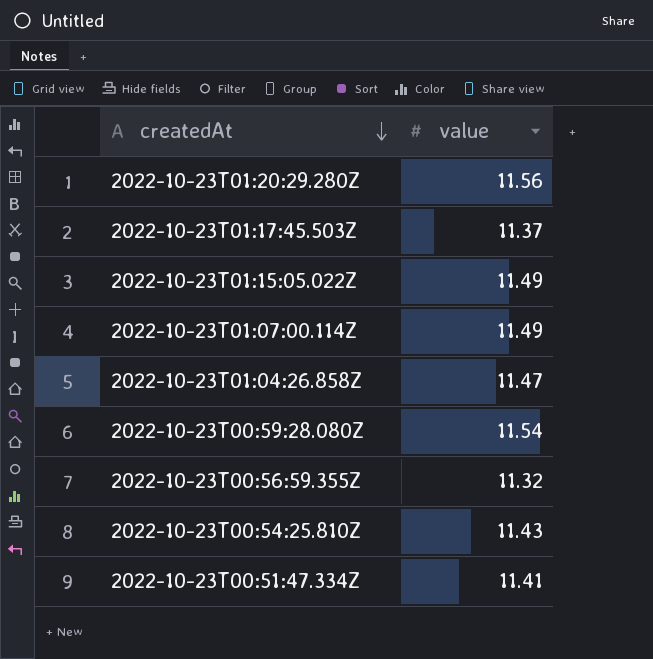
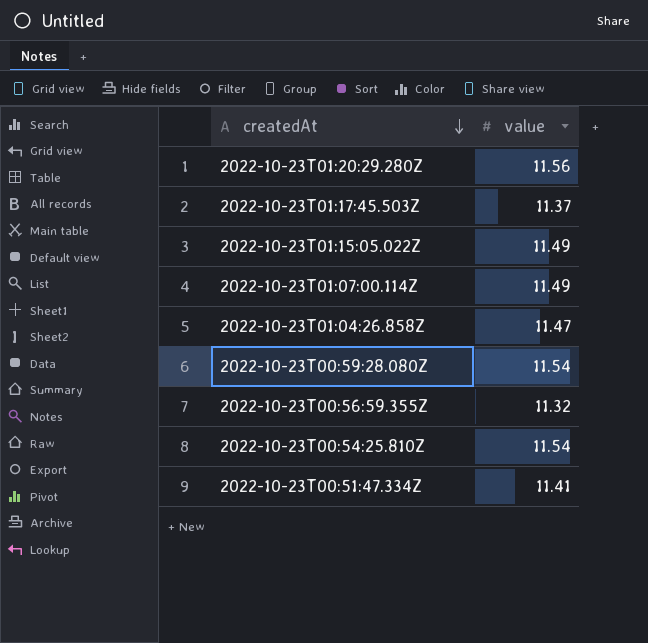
2022-10-23T00:54:25.810Z | value: 11.43 -> 11.54

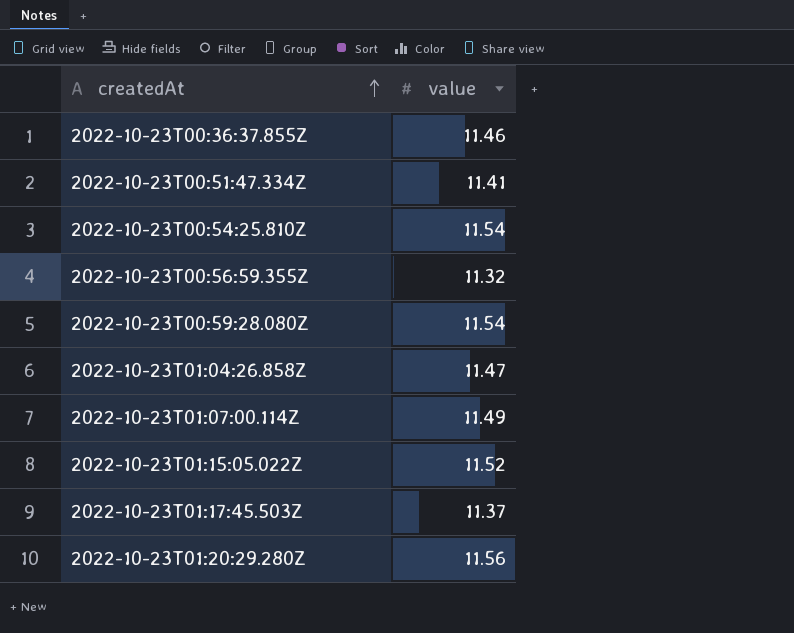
row order: createdAt descending -> createdAt ascending
row 2022-10-23T00:36:37.855Z: none -> 11.46
2022-10-23T01:15:05.022Z | value: 11.49 -> 11.52

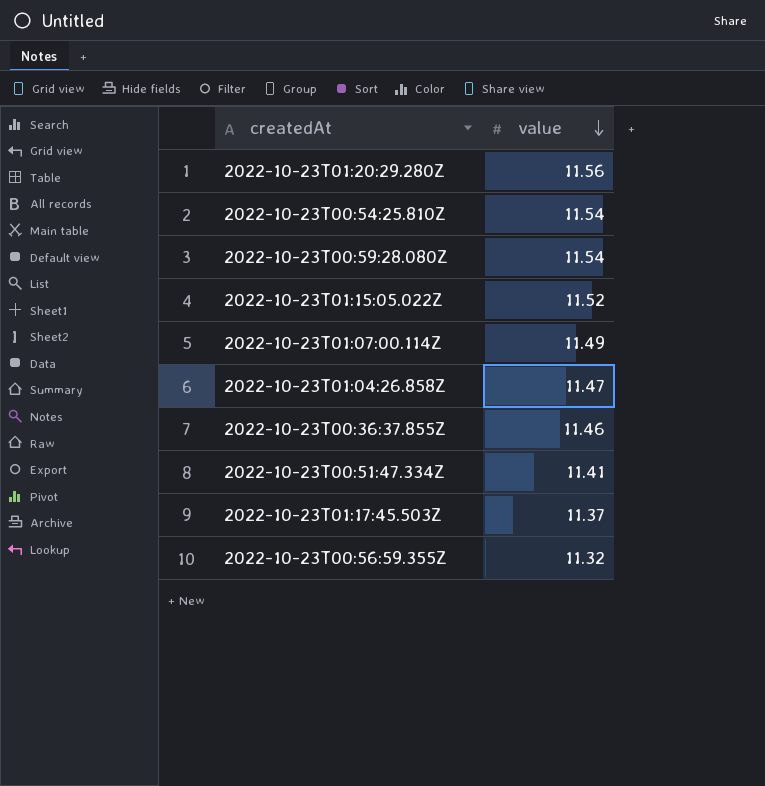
row order: createdAt ascending -> value descending

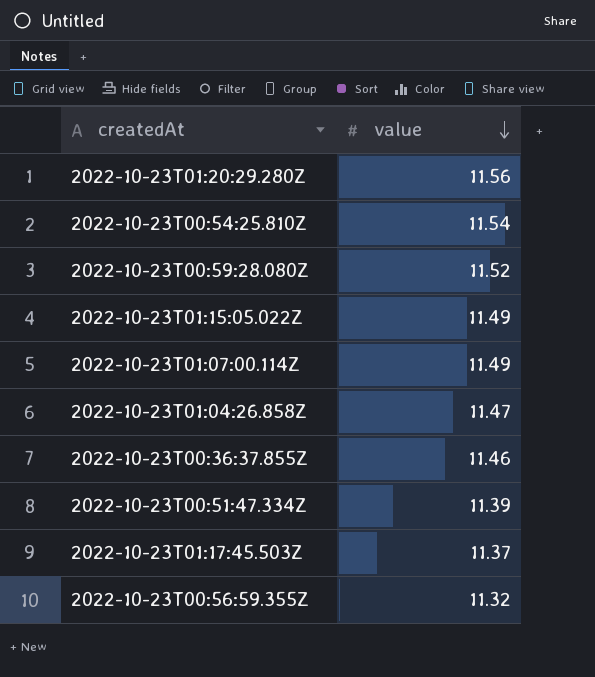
2022-10-23T00:59:28.080Z | value: 11.54 -> 11.52
2022-10-23T01:15:05.022Z | value: 11.52 -> 11.49
2022-10-23T00:51:47.334Z | value: 11.41 -> 11.39

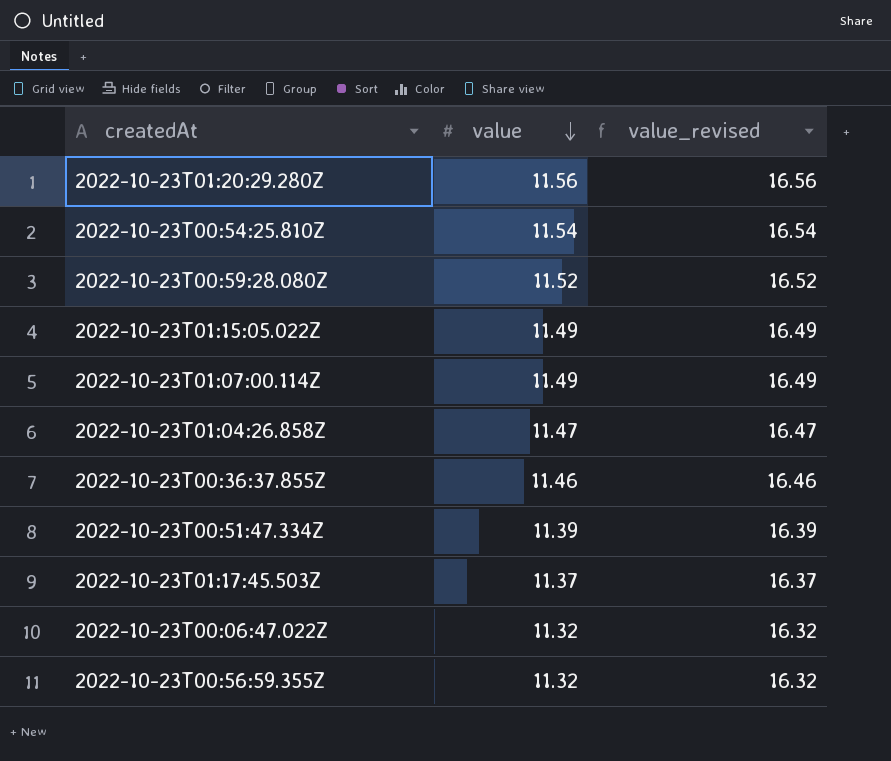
column value_revised | formula: none -> [value] + 5
row 2022-10-23T00:06:47.022Z: none -> 11.32 | 16.32

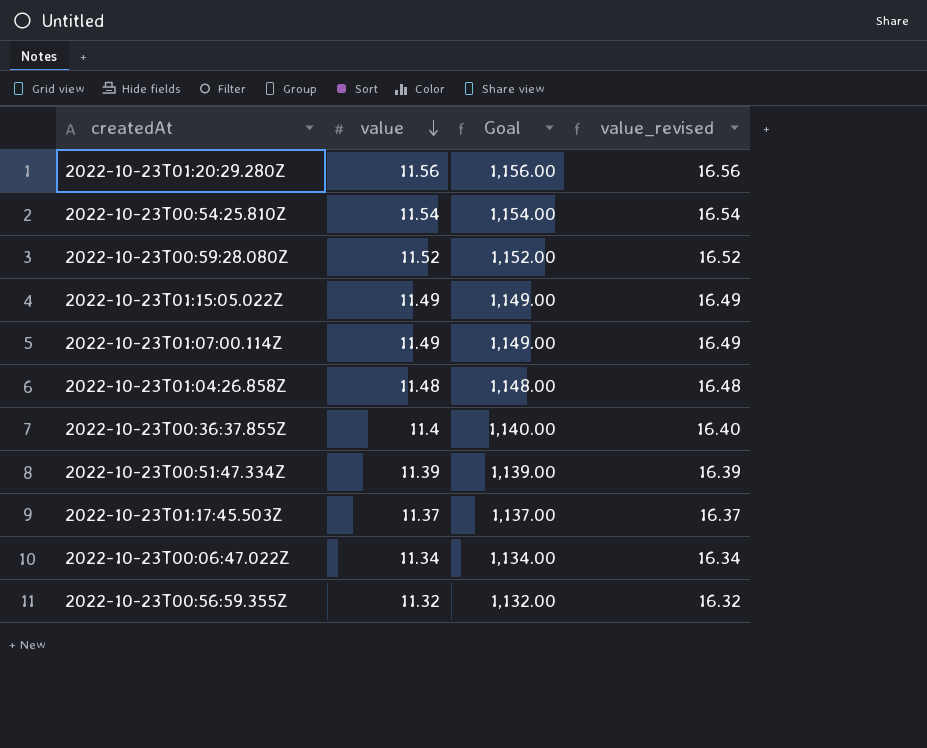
column Goal | formula: none -> [value] * 100
2022-10-23T01:04:26.858Z | value: 11.47 -> 11.48
2022-10-23T01:04:26.858Z | value_revised: 16.47 -> 16.48
2022-10-23T00:36:37.855Z | value: 11.46 -> 11.4
2022-10-23T00:36:37.855Z | value_revised: 16.46 -> 16.40
2022-10-23T00:06:47.022Z | value: 11.32 -> 11.34
2022-10-23T00:06:47.022Z | value_revised: 16.32 -> 16.34

